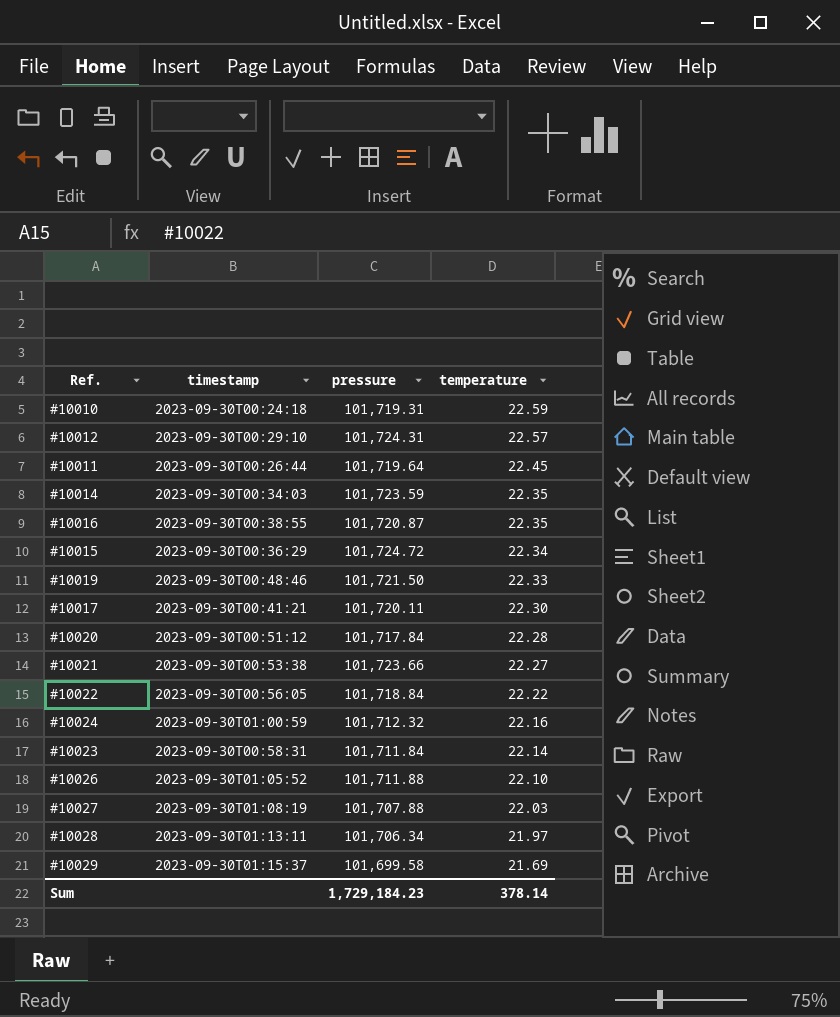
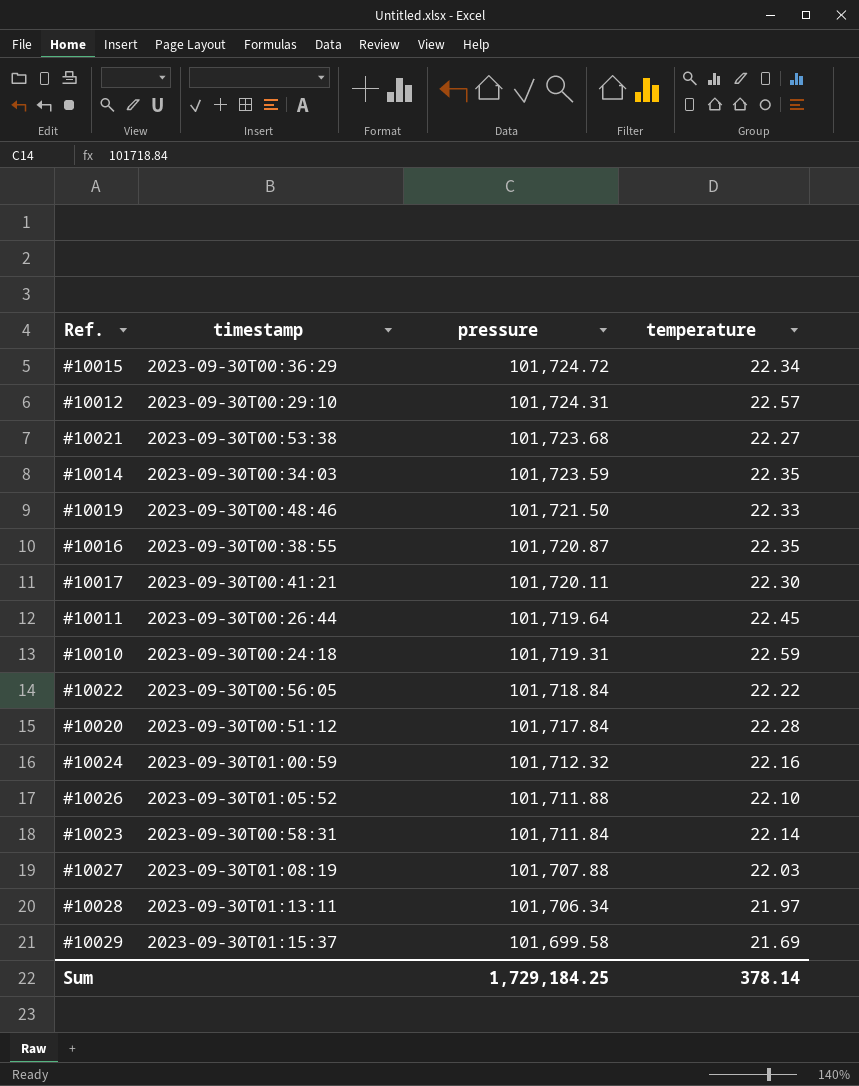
row order: temperature descending -> pressure descending
#10021 | pressure: 101,723.66 -> 101,723.68
Sum | pressure: 1,729,184.23 -> 1,729,184.25

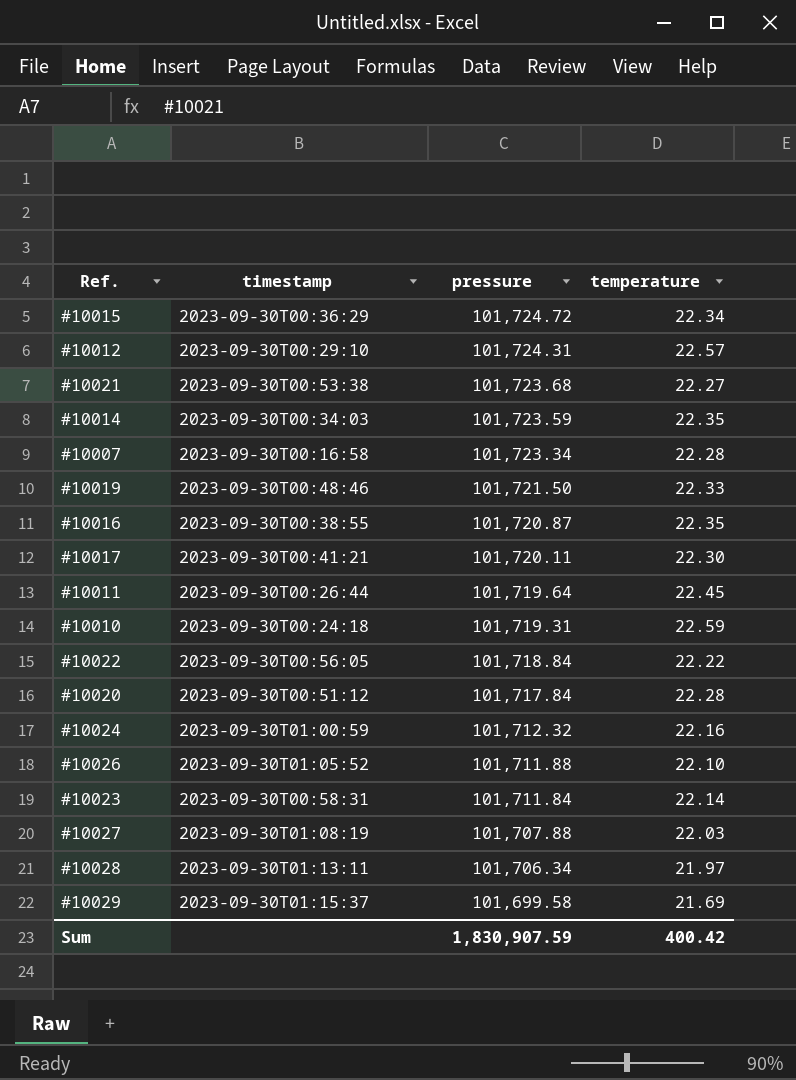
row #10007: none -> 2023-09-30T00:16:58 | 101,723.34 | 22.28
Sum | pressure: 1,729,184.25 -> 1,830,907.59
Sum | temperature: 378.14 -> 400.42

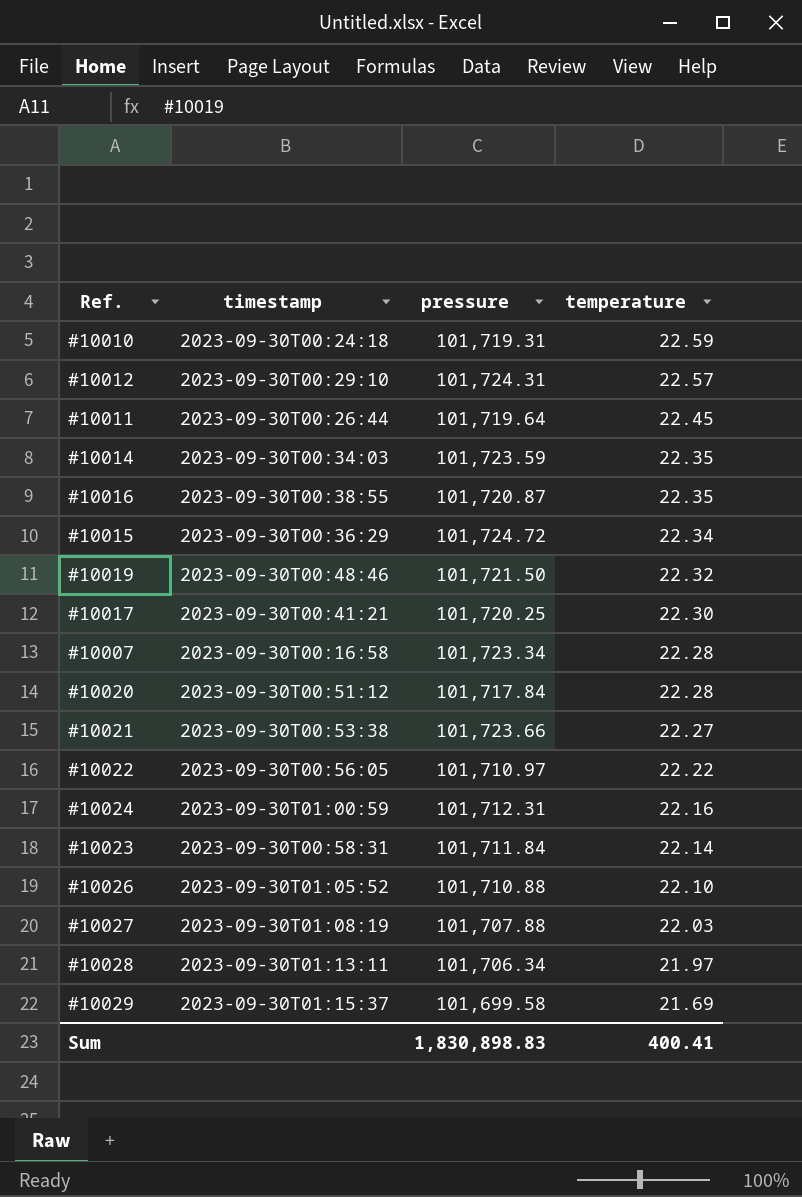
row order: pressure descending -> temperature descending
#10019 | temperature: 22.33 -> 22.32
#10017 | pressure: 101,720.11 -> 101,720.25
#10021 | pressure: 101,723.68 -> 101,723.66
#10022 | pressure: 101,718.84 -> 101,710.97
#10024 | pressure: 101,712.32 -> 101,712.31
#10026 | pressure: 101,711.88 -> 101,710.88
Sum | pressure: 1,830,907.59 -> 1,830,898.83
Sum | temperature: 400.42 -> 400.41

